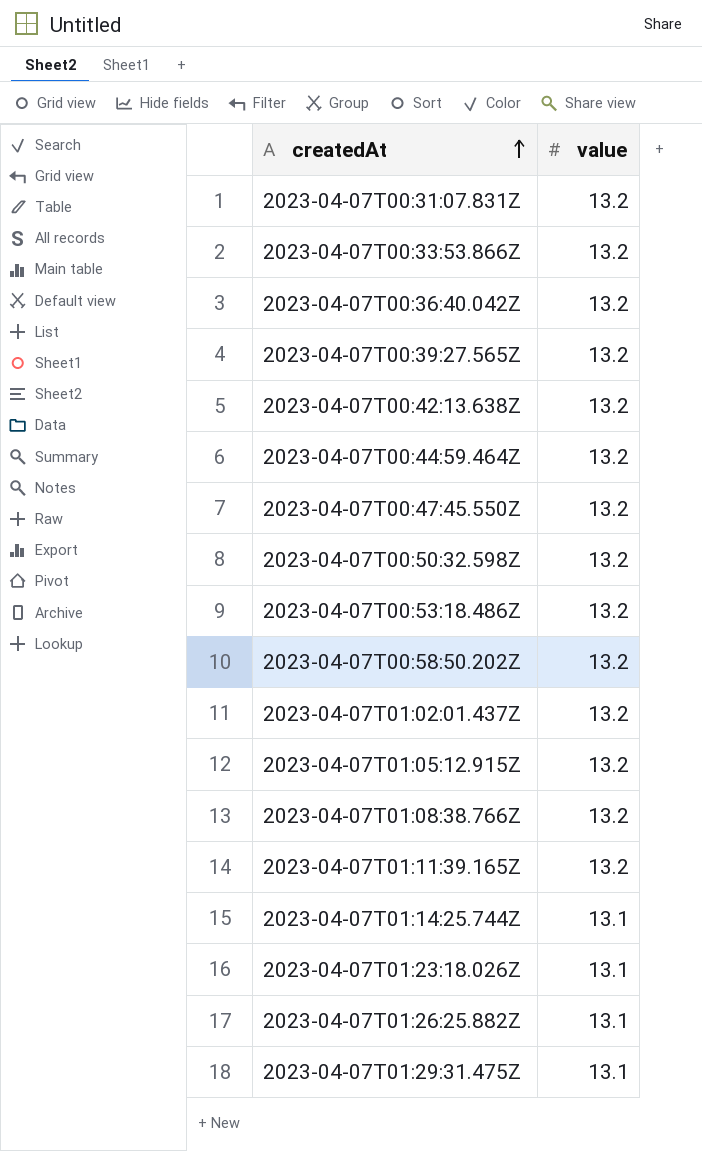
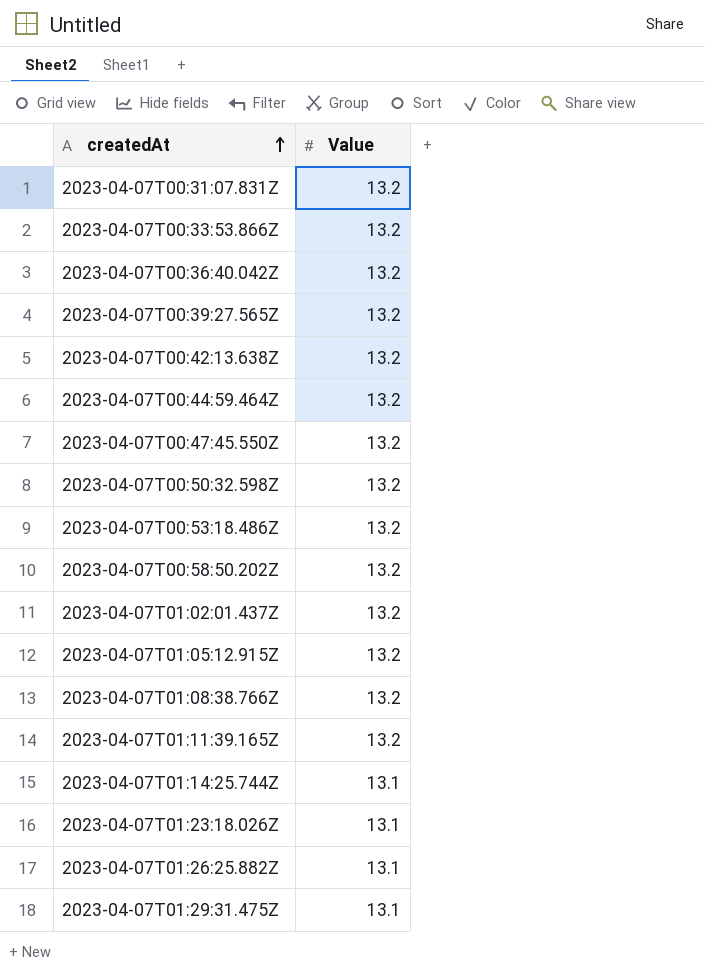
column name: value -> Value

